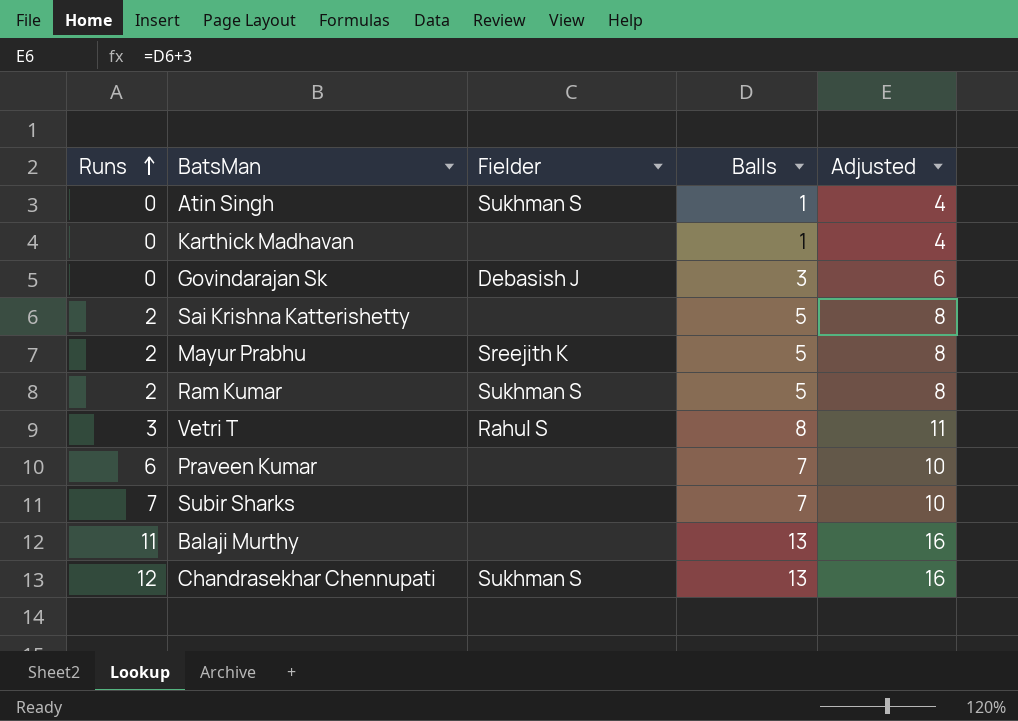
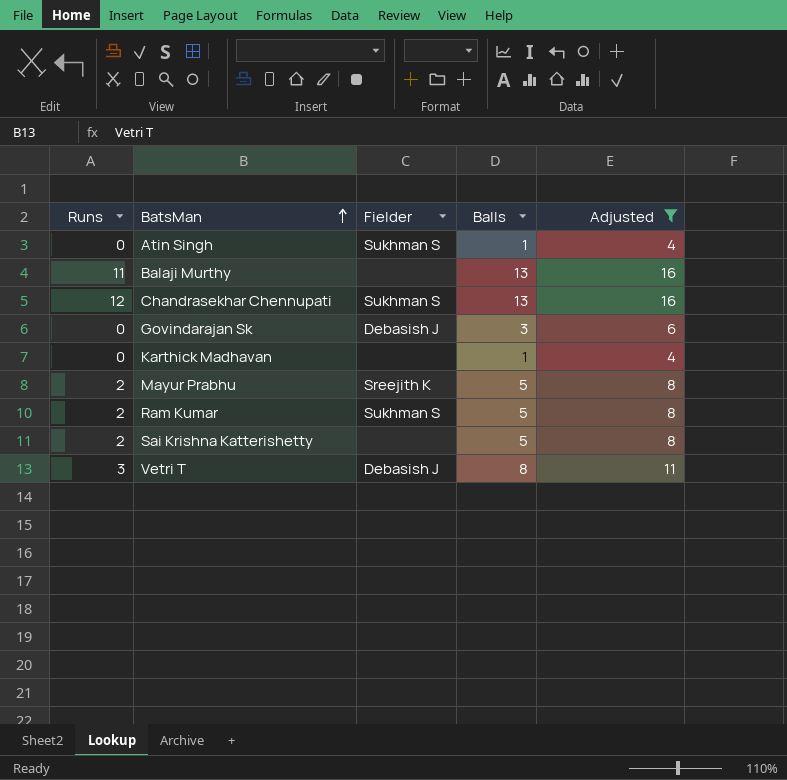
filter: none -> Adjusted != 10
row order: Runs ascending -> BatsMan ascending
Vetri T | Fielder: Rahul S -> Debasish J

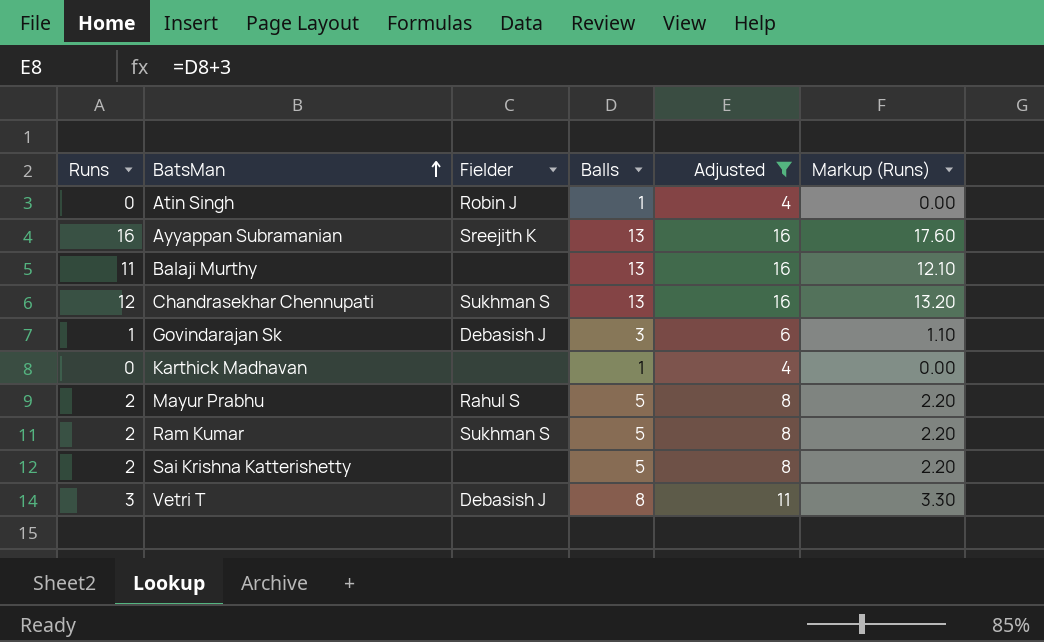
column Markup (Runs) | formula: none -> [Runs] * 1.1
Atin Singh | Fielder: Sukhman S -> Robin J
row Ayyappan Subramanian: none -> 16 | Sreejith K | 13 | 16 | 17.60
Govindarajan Sk | Runs: 0 -> 1
Mayur Prabhu | Fielder: Sreejith K -> Rahul S

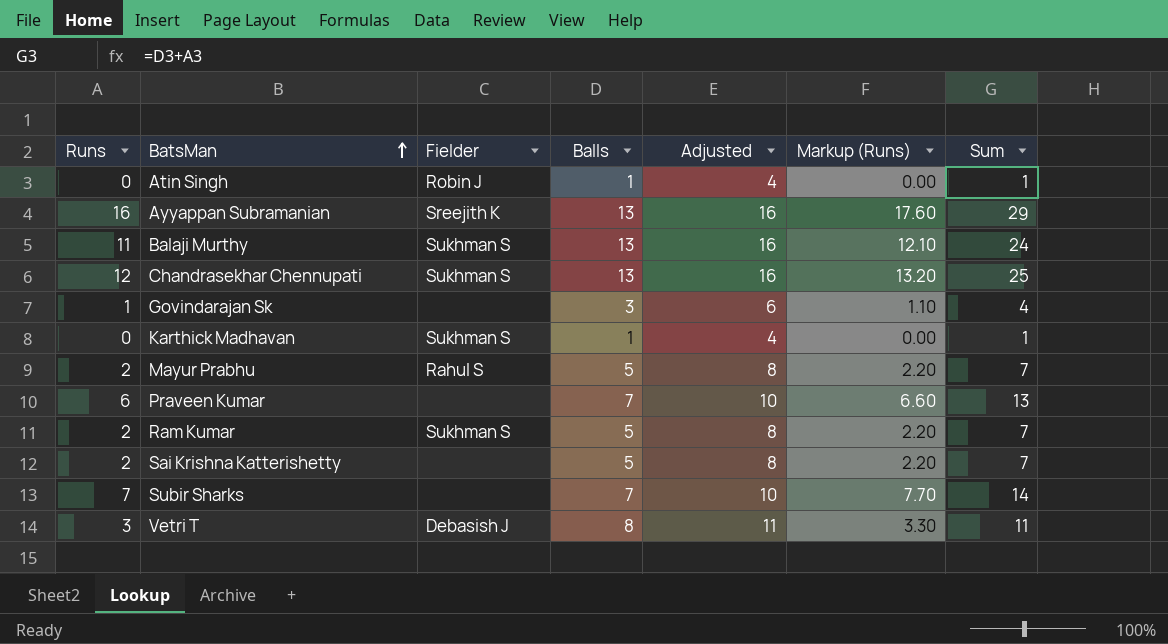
filter: Adjusted != 10 -> none
column Sum | formula: none -> [Runs] + [Balls]
Balaji Murthy | Fielder: none -> Sukhman S
Govindarajan Sk | Fielder: Debasish J -> none
Karthick Madhavan | Fielder: none -> Sukhman S

